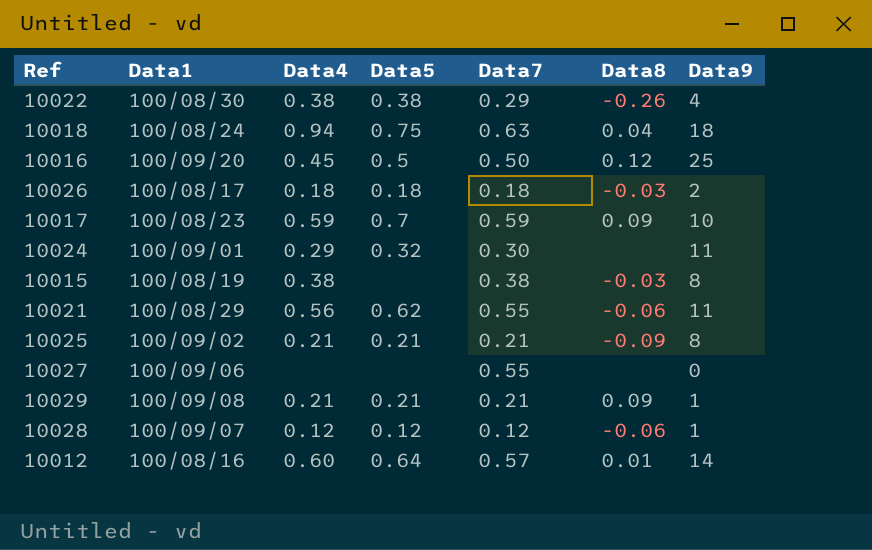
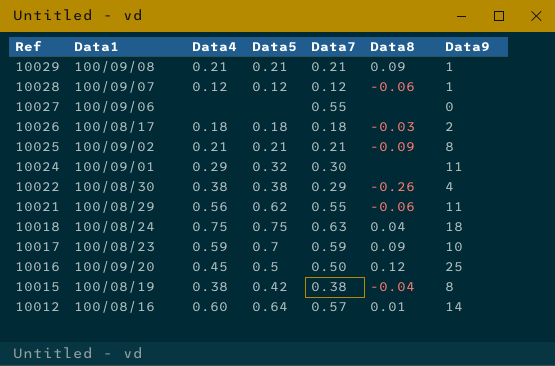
row order: none -> Ref descending
10018 | Data4: 0.94 -> 0.75
10015 | Data5: none -> 0.42
10015 | Data8: -0.03 -> -0.04

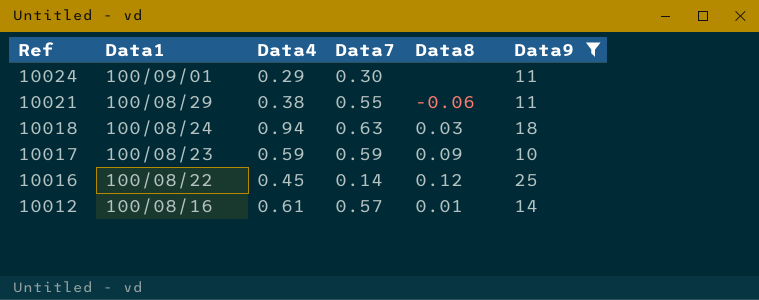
filter: none -> Data9 >= 10
column Data5 | position: 4 -> none
10021 | Data4: 0.56 -> 0.38
10018 | Data4: 0.75 -> 0.94
10018 | Data8: 0.04 -> 0.03
10016 | Data1: 100/09/20 -> 100/08/22
10016 | Data7: 0.50 -> 0.14
10012 | Data4: 0.60 -> 0.61

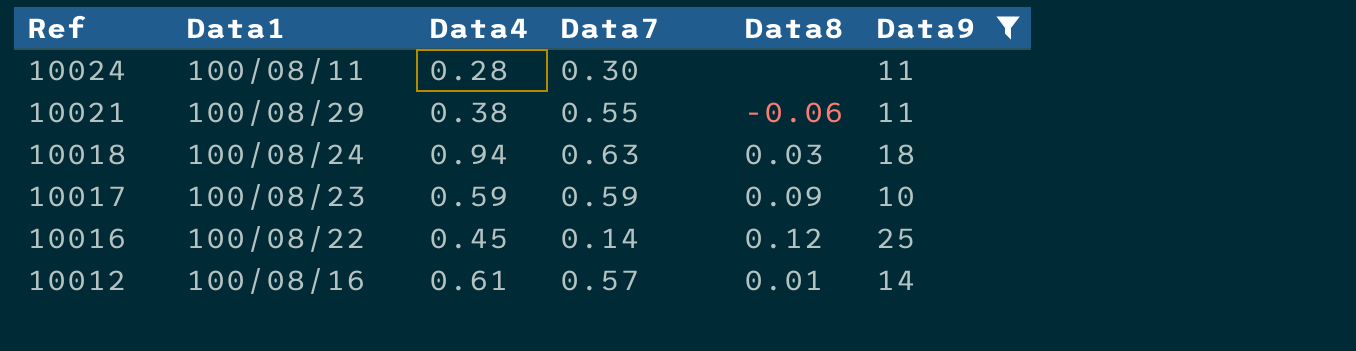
10024 | Data1: 100/09/01 -> 100/08/11
10024 | Data4: 0.29 -> 0.28

